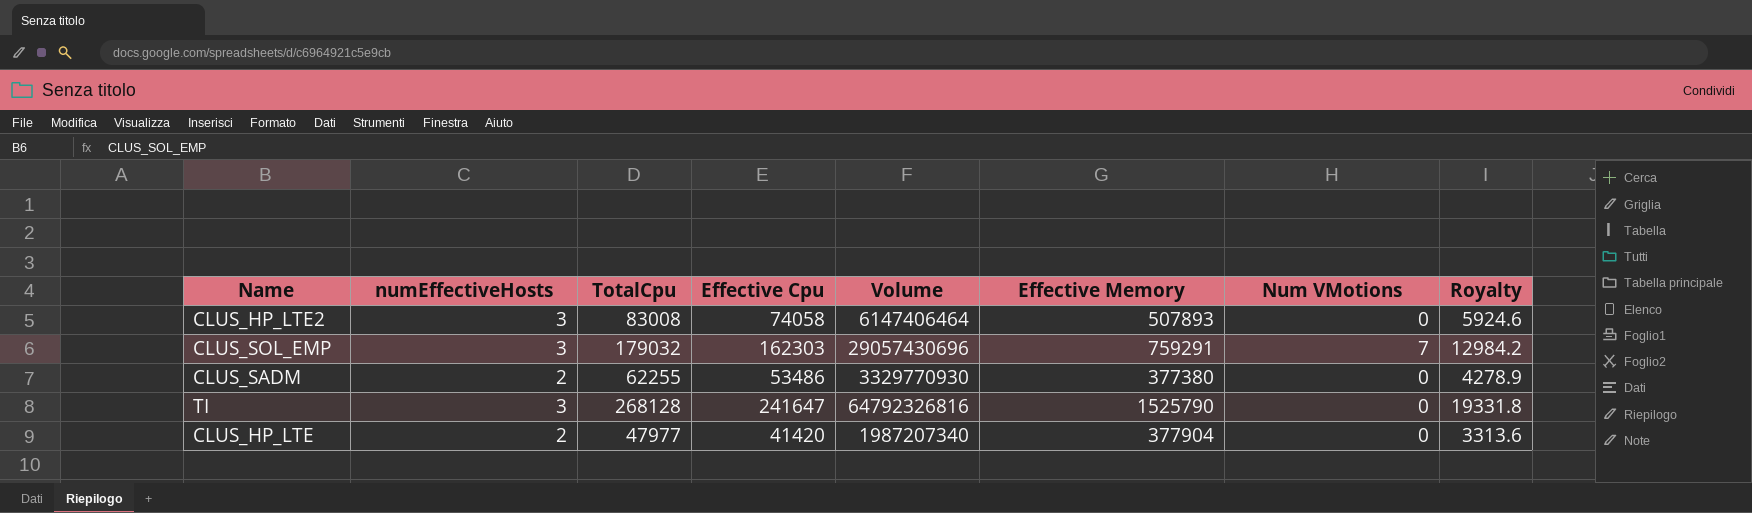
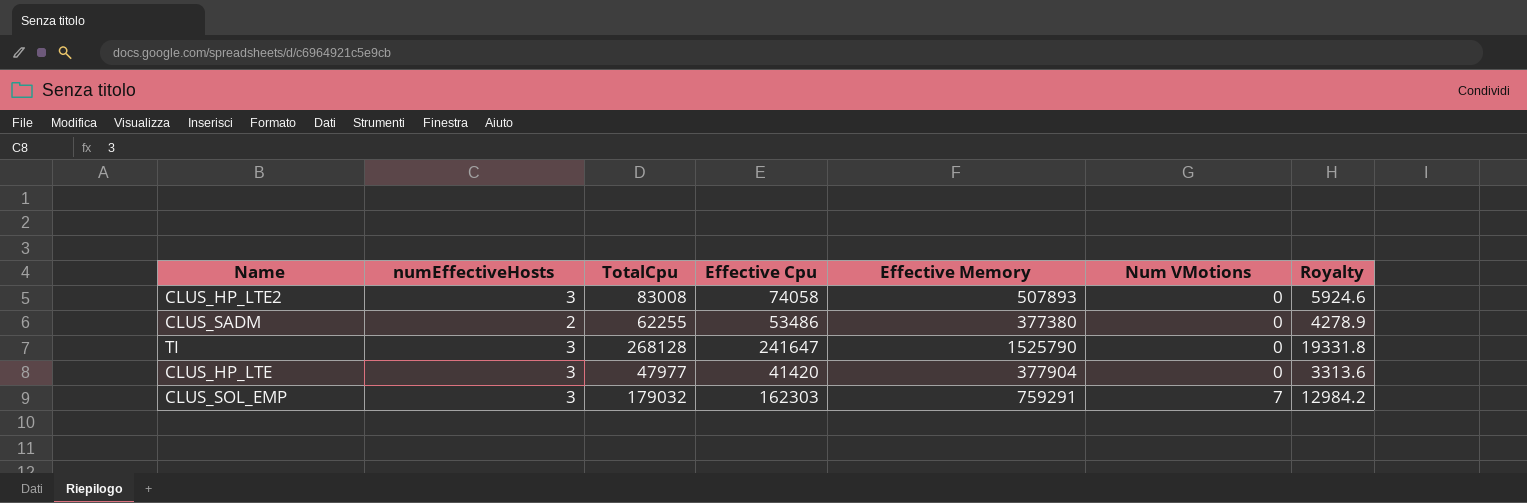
row order: none -> Num VMotions ascending
column Volume | formula: [TotalCpu] * [Effective Cpu] -> none
CLUS_HP_LTE | numEffectiveHosts: 2 -> 3

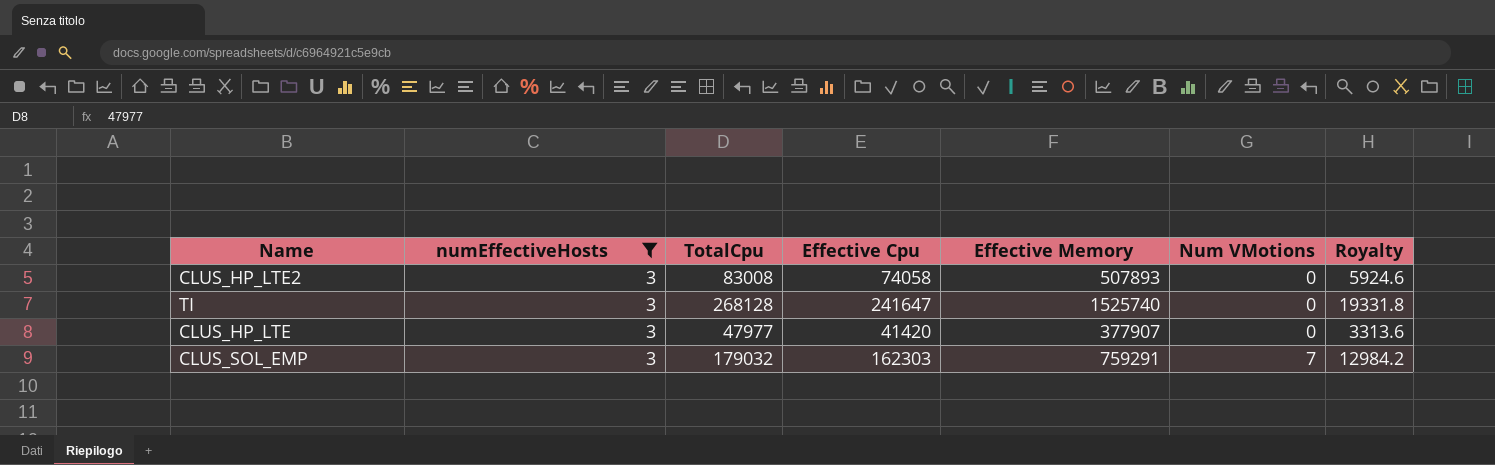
filter: none -> numEffectiveHosts = 3
TI | Effective Memory: 1525790 -> 1525740
CLUS_HP_LTE | Effective Memory: 377904 -> 377907

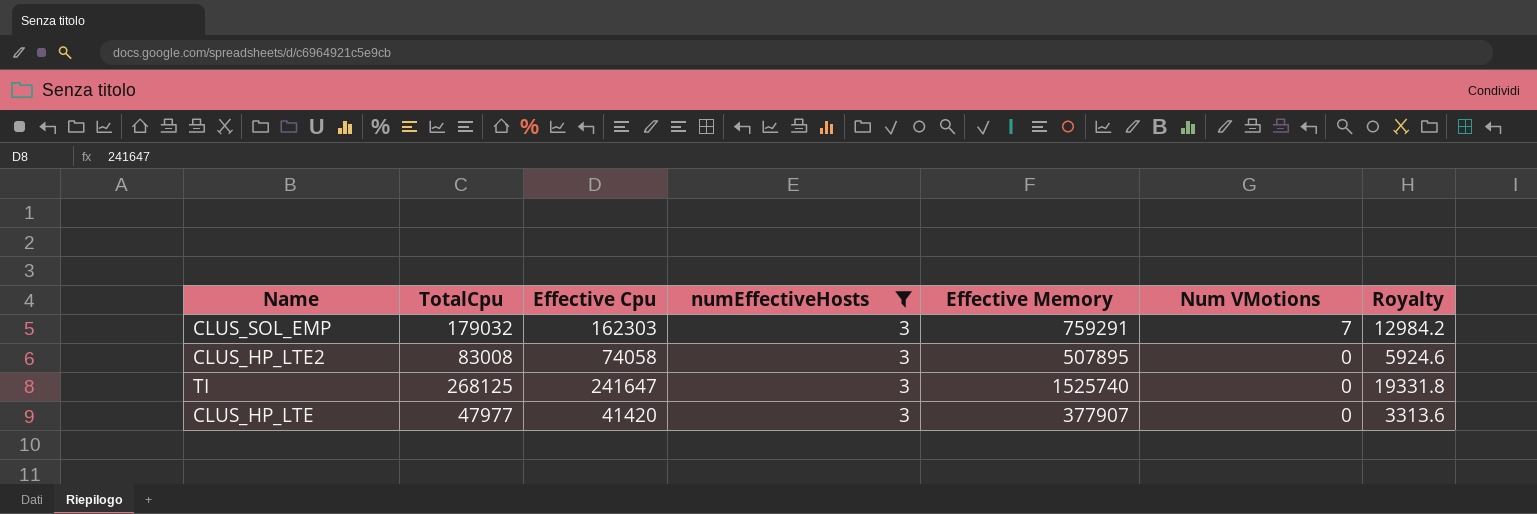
row order: Num VMotions ascending -> Num VMotions descending
column numEffectiveHosts | position: 2 -> 4
CLUS_HP_LTE2 | Effective Memory: 507893 -> 507895
TI | TotalCpu: 268128 -> 268125

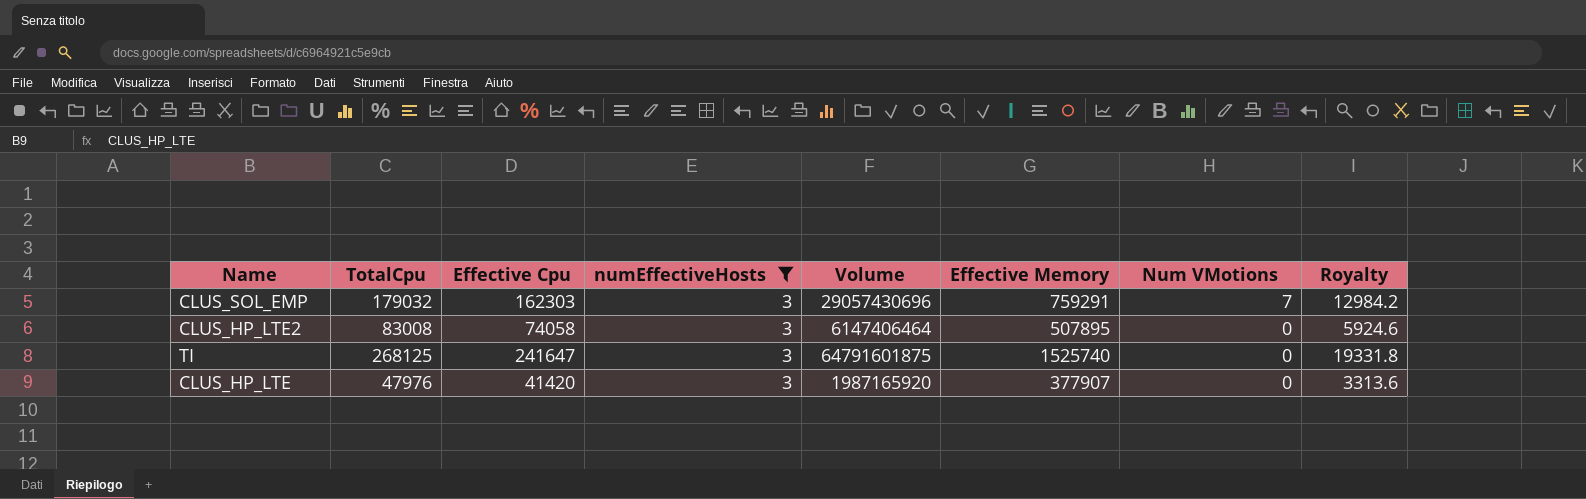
column Volume | formula: none -> [TotalCpu] * [Effective Cpu]
CLUS_HP_LTE | TotalCpu: 47977 -> 47976

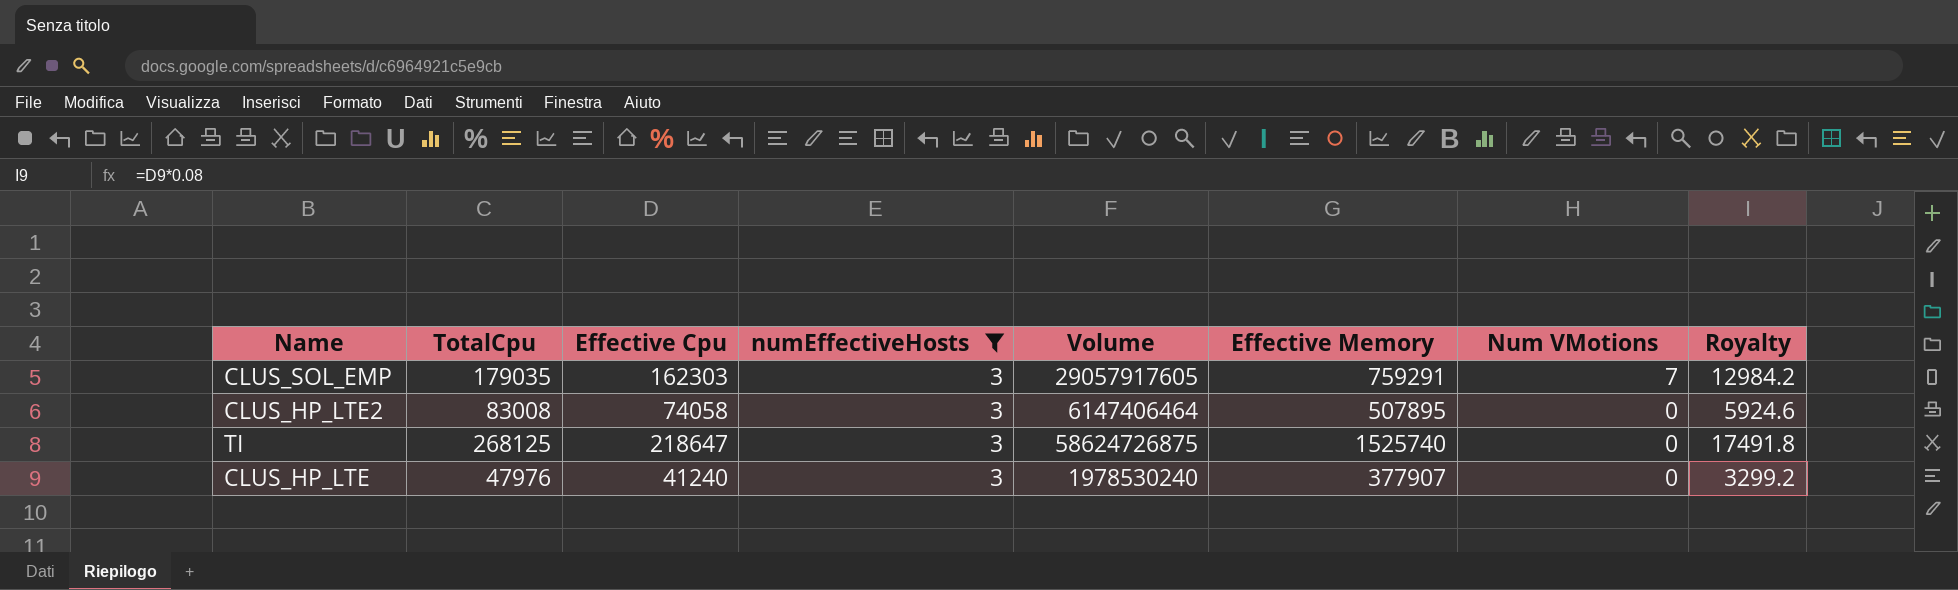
CLUS_SOL_EMP | TotalCpu: 179032 -> 179035
CLUS_SOL_EMP | Volume: 29057430696 -> 29057917605
TI | Effective Cpu: 241647 -> 218647
TI | Volume: 64791601875 -> 58624726875
TI | Royalty: 19331.8 -> 17491.8
CLUS_HP_LTE | Effective Cpu: 41420 -> 41240
CLUS_HP_LTE | Volume: 1987165920 -> 1978530240
CLUS_HP_LTE | Royalty: 3313.6 -> 3299.2

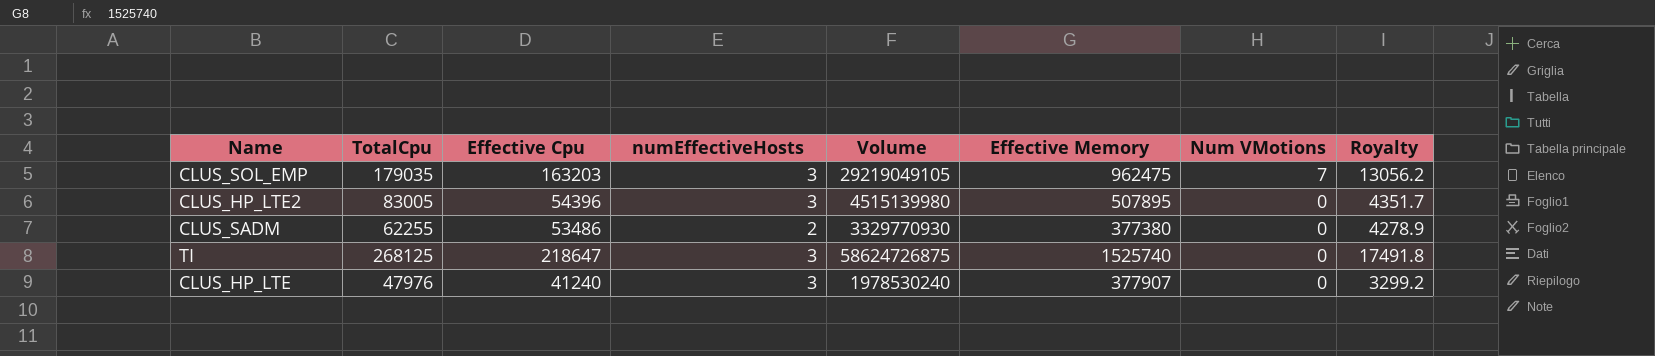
filter: numEffectiveHosts = 3 -> none
CLUS_SOL_EMP | Effective Cpu: 162303 -> 163203
CLUS_SOL_EMP | Volume: 29057917605 -> 29219049105
CLUS_SOL_EMP | Effective Memory: 759291 -> 962475
CLUS_SOL_EMP | Royalty: 12984.2 -> 13056.2
CLUS_HP_LTE2 | TotalCpu: 83008 -> 83005
CLUS_HP_LTE2 | Effective Cpu: 74058 -> 54396
CLUS_HP_LTE2 | Volume: 6147406464 -> 4515139980
CLUS_HP_LTE2 | Royalty: 5924.6 -> 4351.7

